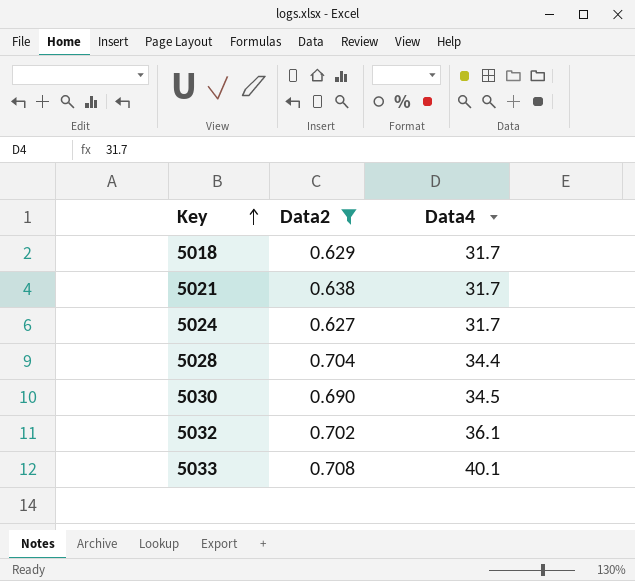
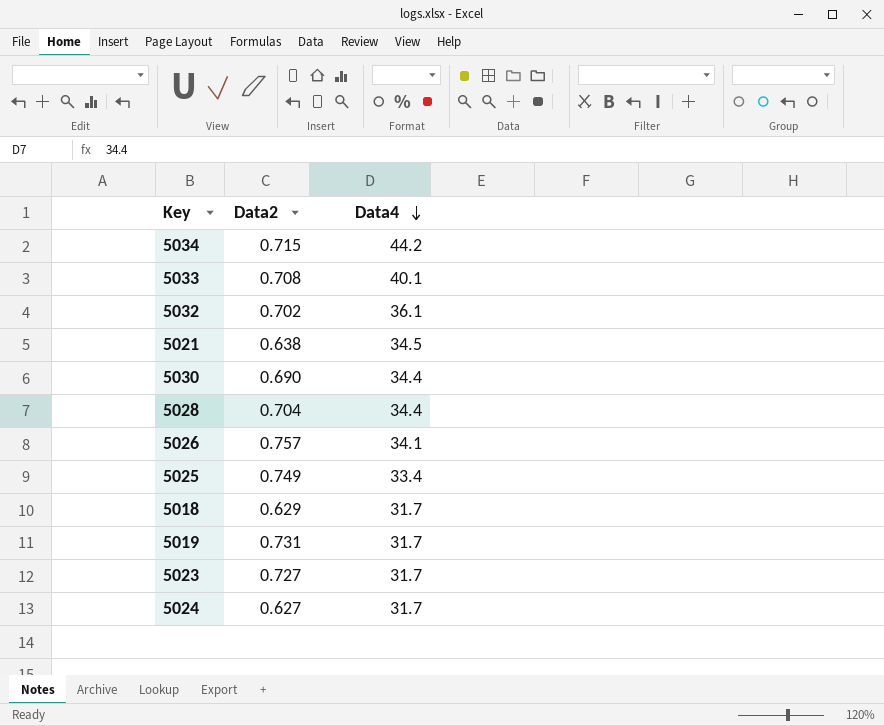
filter: Data2 <= 0.708 -> none
row order: Key ascending -> Data4 descending
5021 | Data4: 31.7 -> 34.5
5030 | Data4: 34.5 -> 34.4

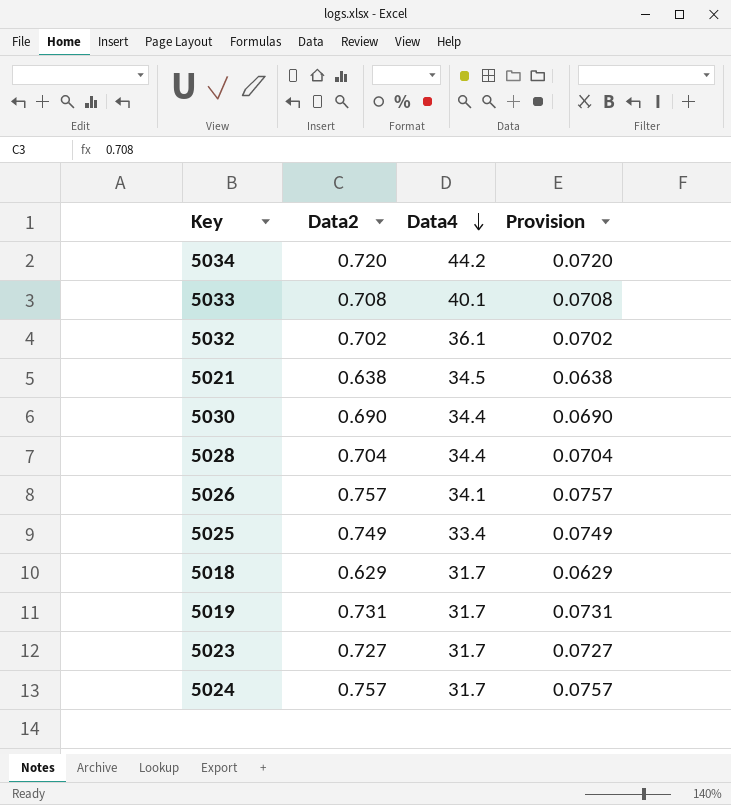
column Provision | formula: none -> [Data2] * 0.1
5034 | Data2: 0.715 -> 0.720
5024 | Data2: 0.627 -> 0.757

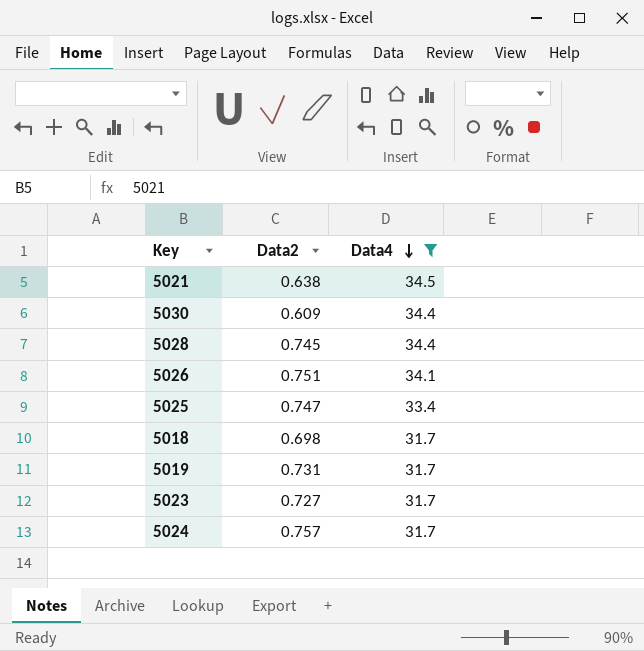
filter: none -> Data4 <= 34.5
column Provision | formula: [Data2] * 0.1 -> none
5030 | Data2: 0.690 -> 0.609
5028 | Data2: 0.704 -> 0.745
5026 | Data2: 0.757 -> 0.751
5025 | Data2: 0.749 -> 0.747
5018 | Data2: 0.629 -> 0.698

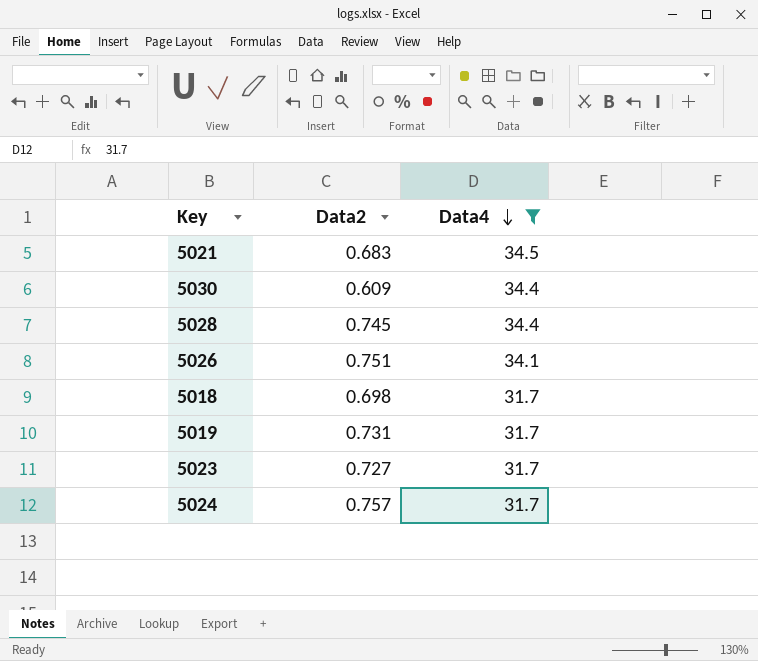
row 5025: 0.747 | 33.4 -> none
5021 | Data2: 0.638 -> 0.683

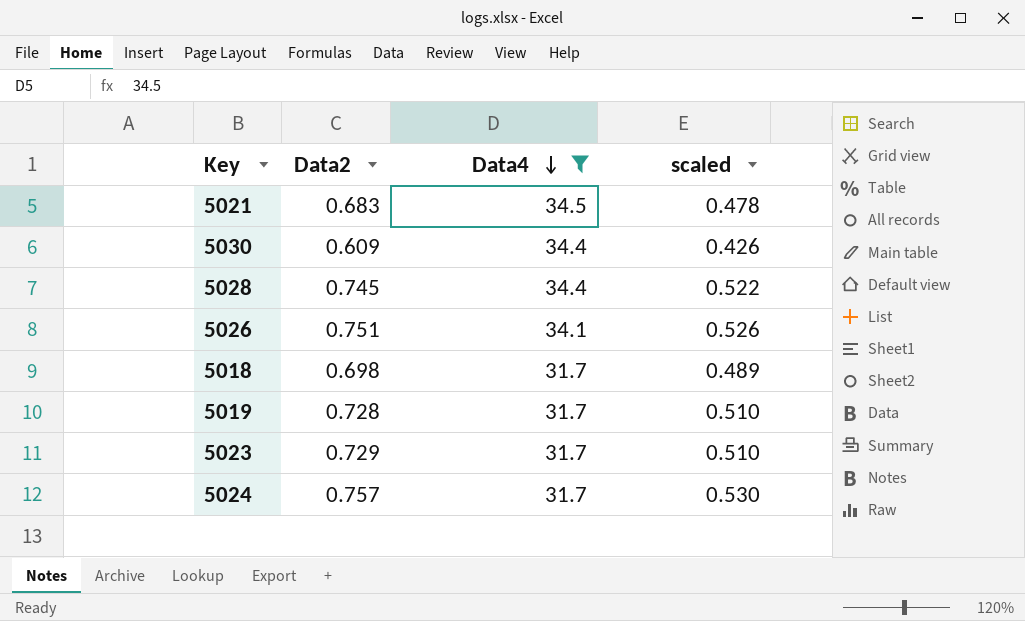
column scaled | formula: none -> [Data2] * 0.7
5019 | Data2: 0.731 -> 0.728
5023 | Data2: 0.727 -> 0.729

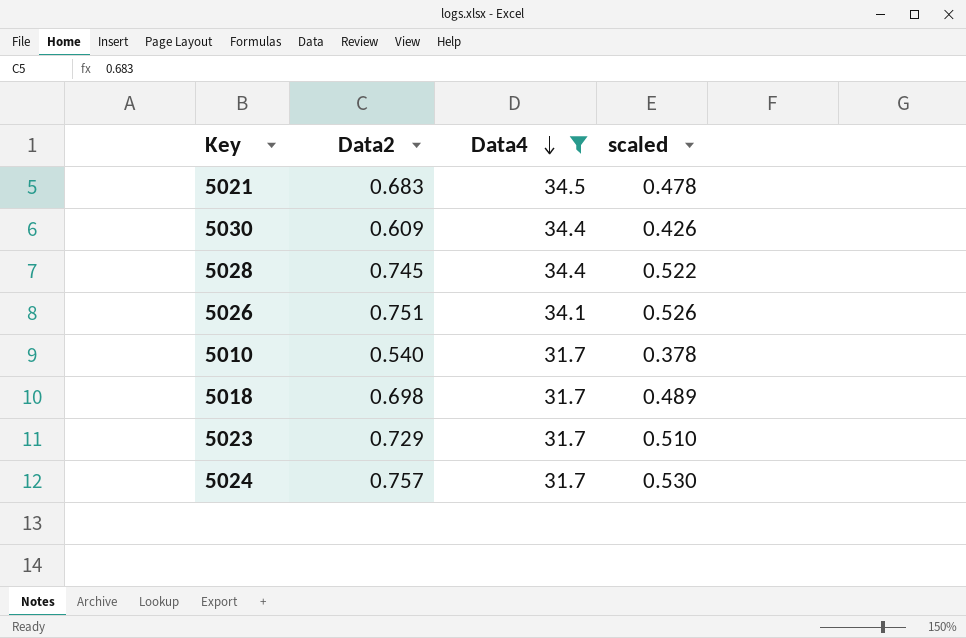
row 5019: 0.728 | 31.7 | 0.510 -> none
row 5010: none -> 0.540 | 31.7 | 0.378

